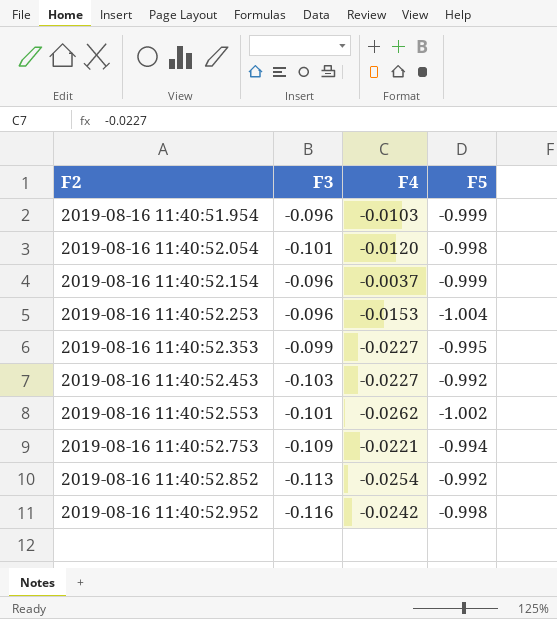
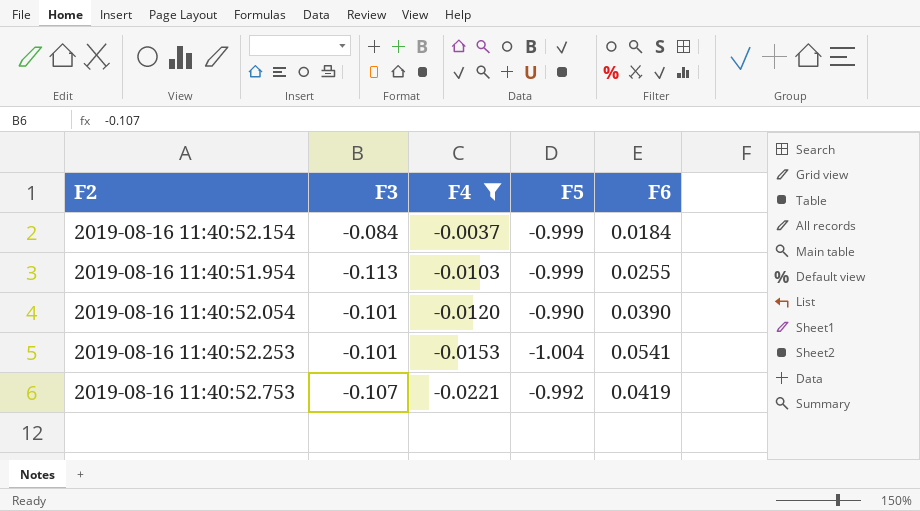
filter: none -> F4 >= -0.0221
row order: F2 ascending -> F4 descending
column F6 | position: none -> 5
2019-08-16 11:40:52.154 | F3: -0.096 -> -0.084
2019-08-16 11:40:51.954 | F3: -0.096 -> -0.113
2019-08-16 11:40:52.054 | F5: -0.998 -> -0.990
2019-08-16 11:40:52.253 | F3: -0.096 -> -0.101
2019-08-16 11:40:52.753 | F3: -0.109 -> -0.107
2019-08-16 11:40:52.753 | F5: -0.994 -> -0.992

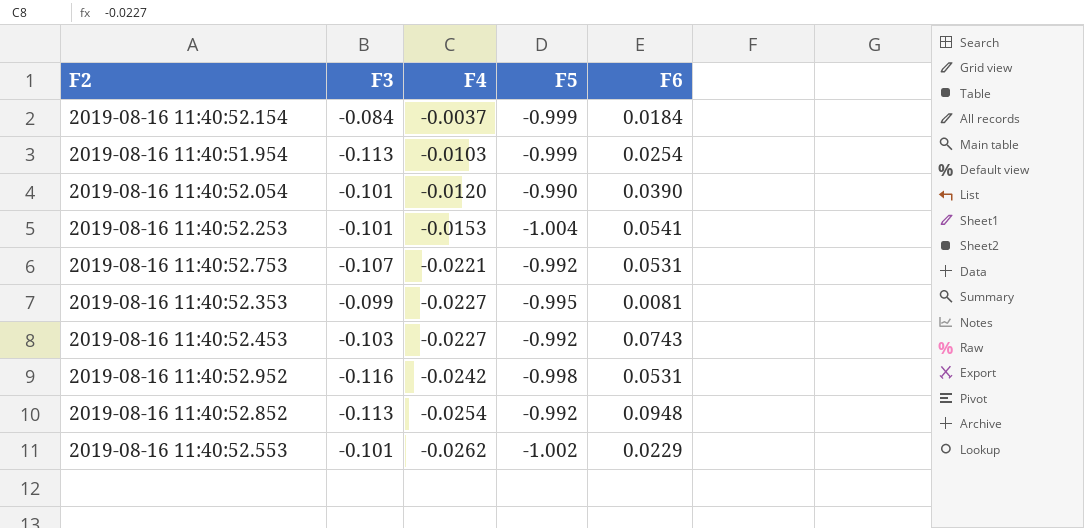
filter: F4 >= -0.0221 -> none
2019-08-16 11:40:51.954 | F6: 0.0255 -> 0.0254
2019-08-16 11:40:52.753 | F6: 0.0419 -> 0.0531

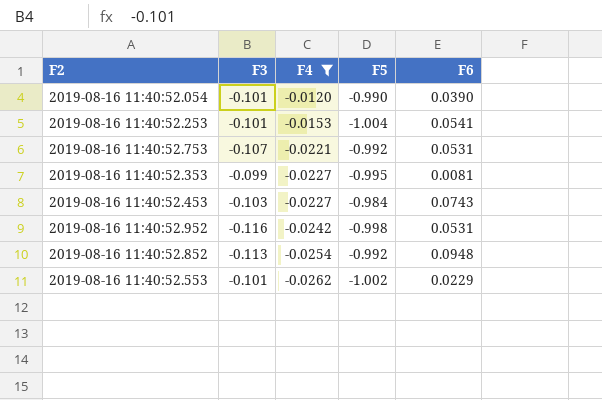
filter: none -> F4 <= -0.0120
2019-08-16 11:40:52.453 | F5: -0.992 -> -0.984

